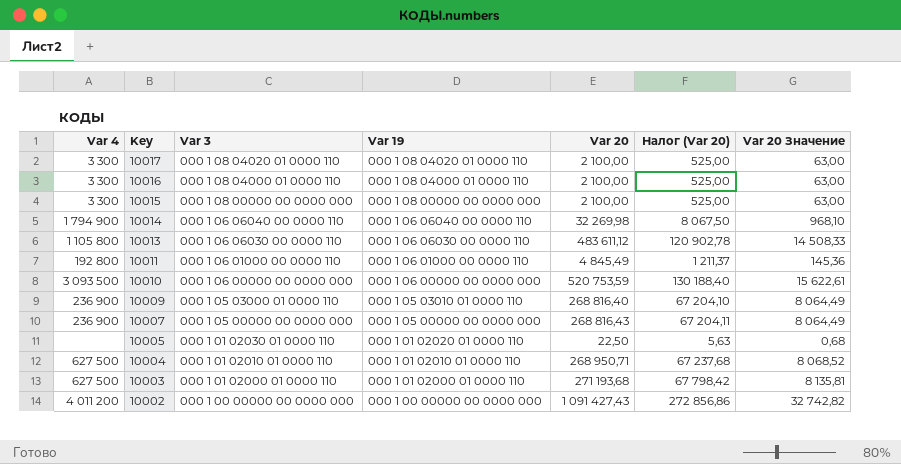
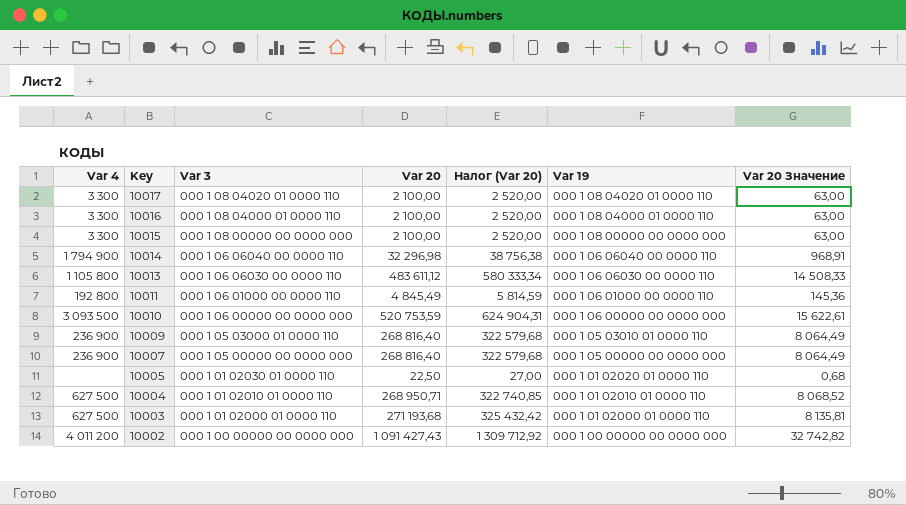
column Налог (Var 20) | formula: [Var 20] * 0,25 -> [Var 20] * 1,2
column Var 19 | position: 4 -> 6
10014 | Var 20: 32 269,98 -> 32 296,98
10014 | Var 20 Значение: 968,10 -> 968,91
10007 | Var 20: 268 816,43 -> 268 816,40

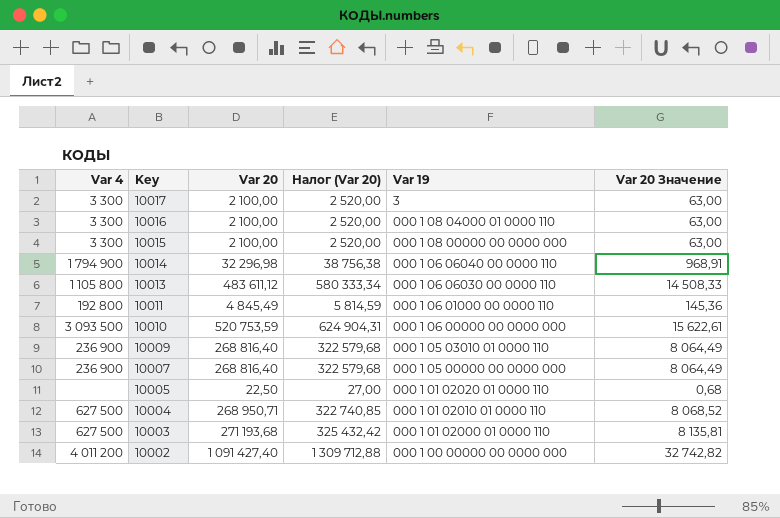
column Var 3 | position: 3 -> none
10017 | Var 19: 000 1 08 04020 01 0000 110 -> 3
10002 | Var 20: 1 091 427,43 -> 1 091 427,40
10002 | Налог (Var 20): 1 309 712,92 -> 1 309 712,88

